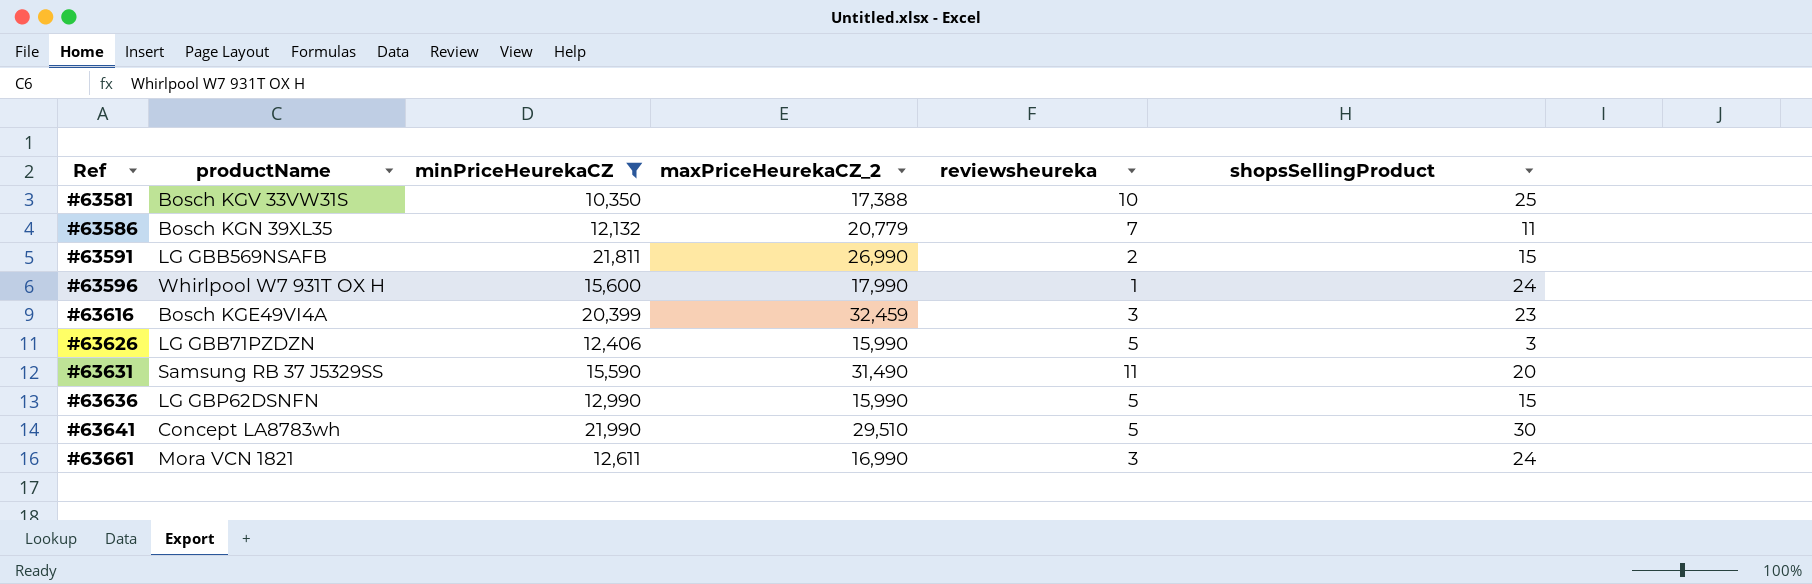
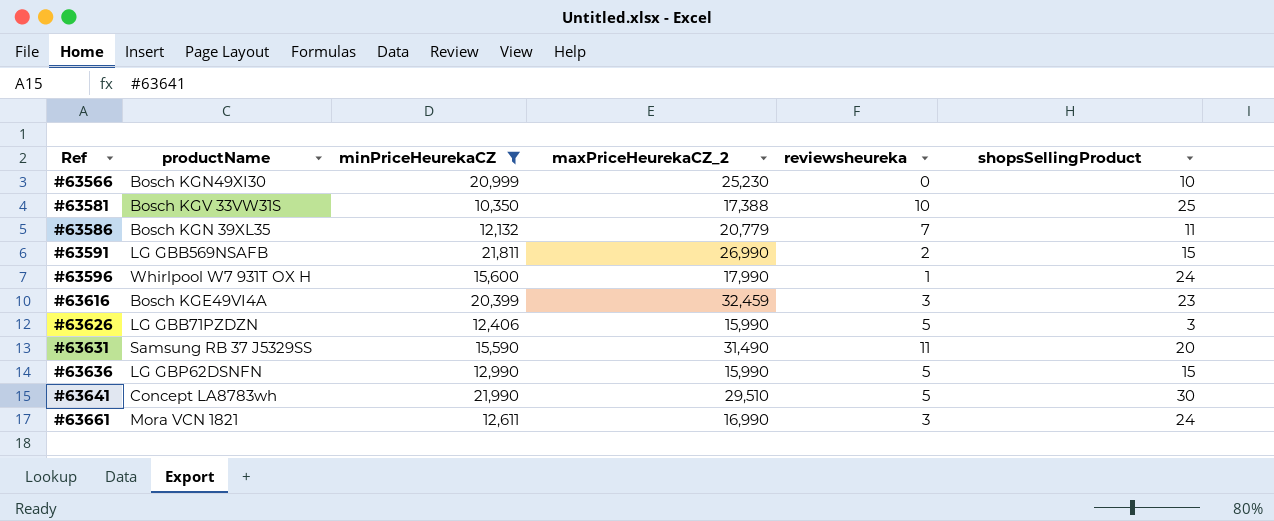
row #63566: none -> Bosch KGN49XI30 | 20,999 | 25,230 | 0 | 10

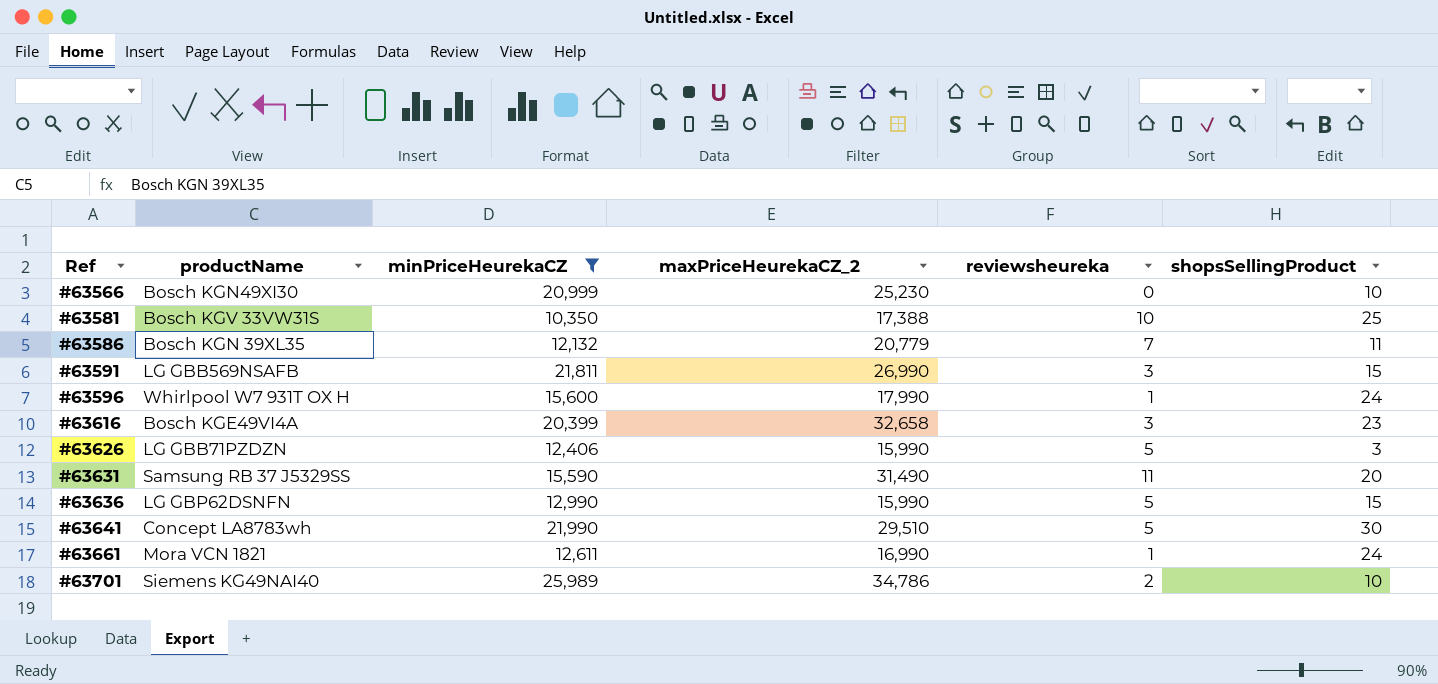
#63591 | reviewsheureka: 2 -> 3
#63616 | maxPriceHeurekaCZ_2: 32,459 -> 32,658
#63661 | reviewsheureka: 3 -> 1
row #63701: none -> Siemens KG49NAI40 | 25,989 | 34,786 | 2 | 10

